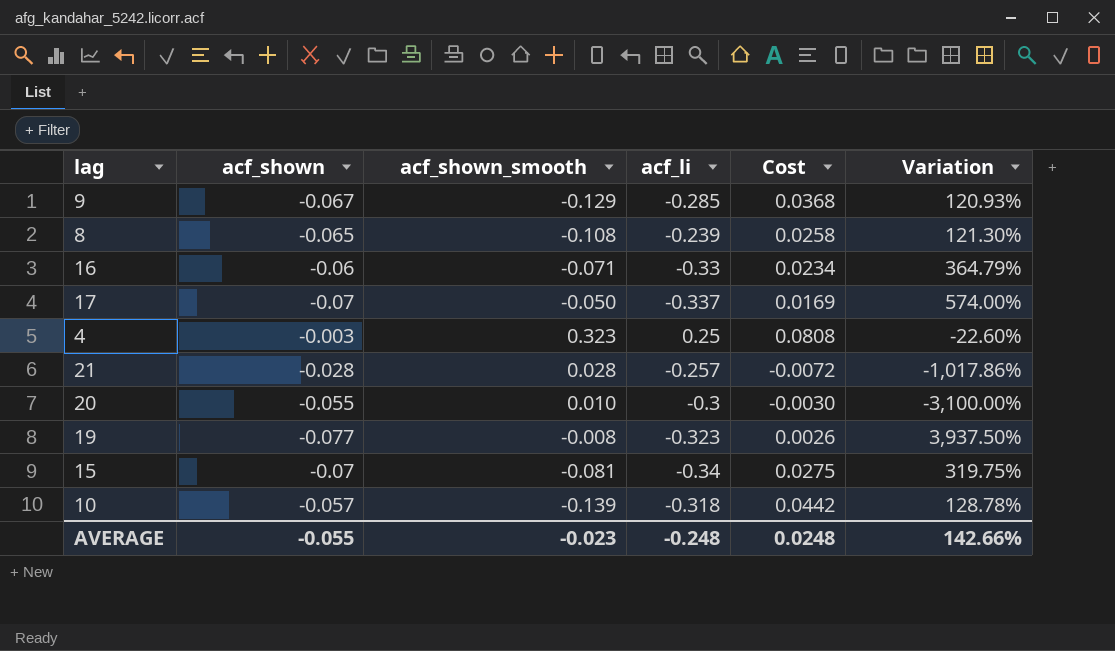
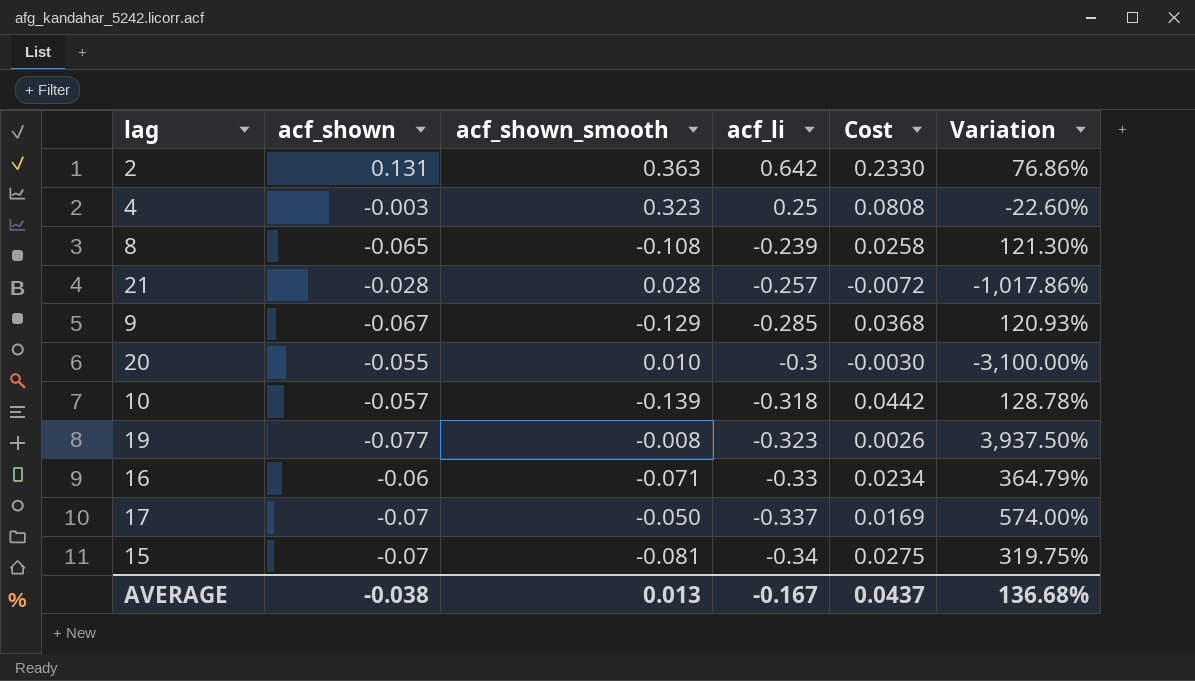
row order: none -> acf_li descending
row 2: none -> 0.131 | 0.363 | 0.642 | 0.2330 | 76.86%
AVERAGE | acf_shown: -0.055 -> -0.038
AVERAGE | acf_shown_smooth: -0.023 -> 0.013
AVERAGE | acf_li: -0.248 -> -0.167
AVERAGE | Cost: 0.0248 -> 0.0437
AVERAGE | Variation: 142.66% -> 136.68%

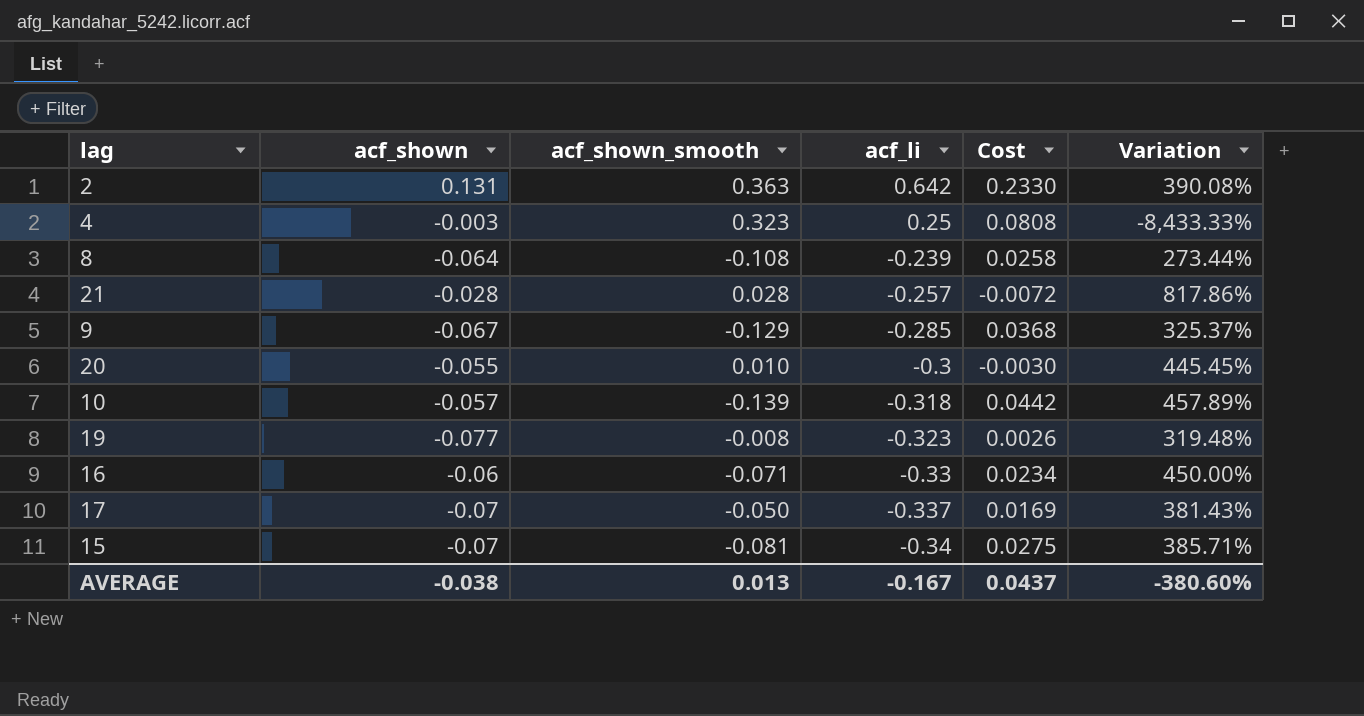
column Variation | formula: ([acf_li] - [acf_shown_smooth]) / [acf_shown_smooth] -> ([acf_li] - [acf_shown]) / [acf_shown]
8 | acf_shown: -0.065 -> -0.064
AVERAGE | Variation: 136.68% -> -380.60%

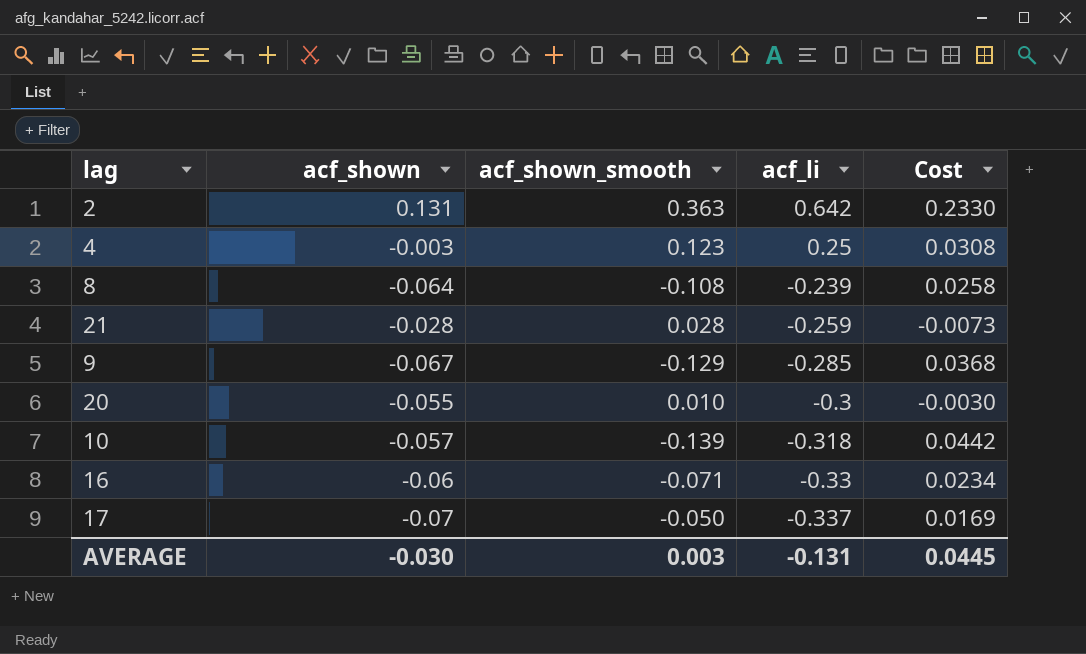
column Variation | formula: ([acf_li] - [acf_shown]) / [acf_shown] -> none
row 19: -0.077 | -0.008 | -0.323 | 0.0026 | 319.48% -> none
row 15: -0.07 | -0.081 | -0.34 | 0.0275 | 385.71% -> none
4 | acf_shown_smooth: 0.323 -> 0.123
4 | Cost: 0.0808 -> 0.0308
21 | acf_li: -0.257 -> -0.259
21 | Cost: -0.0072 -> -0.0073
AVERAGE | acf_shown: -0.038 -> -0.030
AVERAGE | acf_shown_smooth: 0.013 -> 0.003
AVERAGE | acf_li: -0.167 -> -0.131
AVERAGE | Cost: 0.0437 -> 0.0445

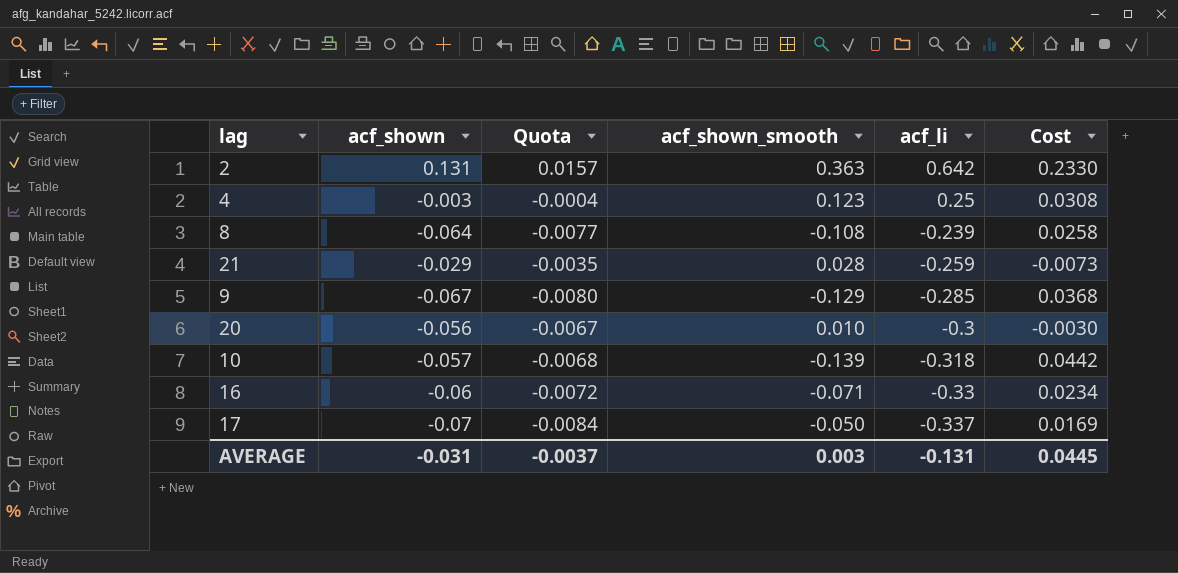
column Quota | formula: none -> [acf_shown] * 0.12
21 | acf_shown: -0.028 -> -0.029
20 | acf_shown: -0.055 -> -0.056
AVERAGE | acf_shown: -0.030 -> -0.031

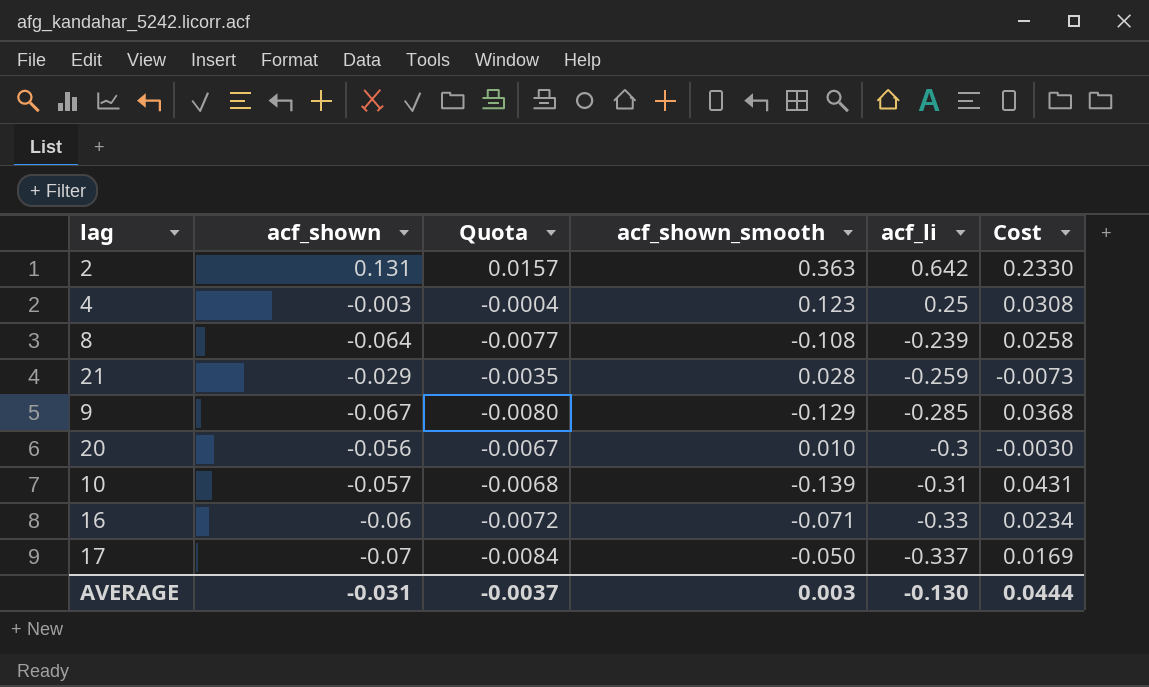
10 | acf_li: -0.318 -> -0.31
10 | Cost: 0.0442 -> 0.0431
AVERAGE | acf_li: -0.131 -> -0.130
AVERAGE | Cost: 0.0445 -> 0.0444

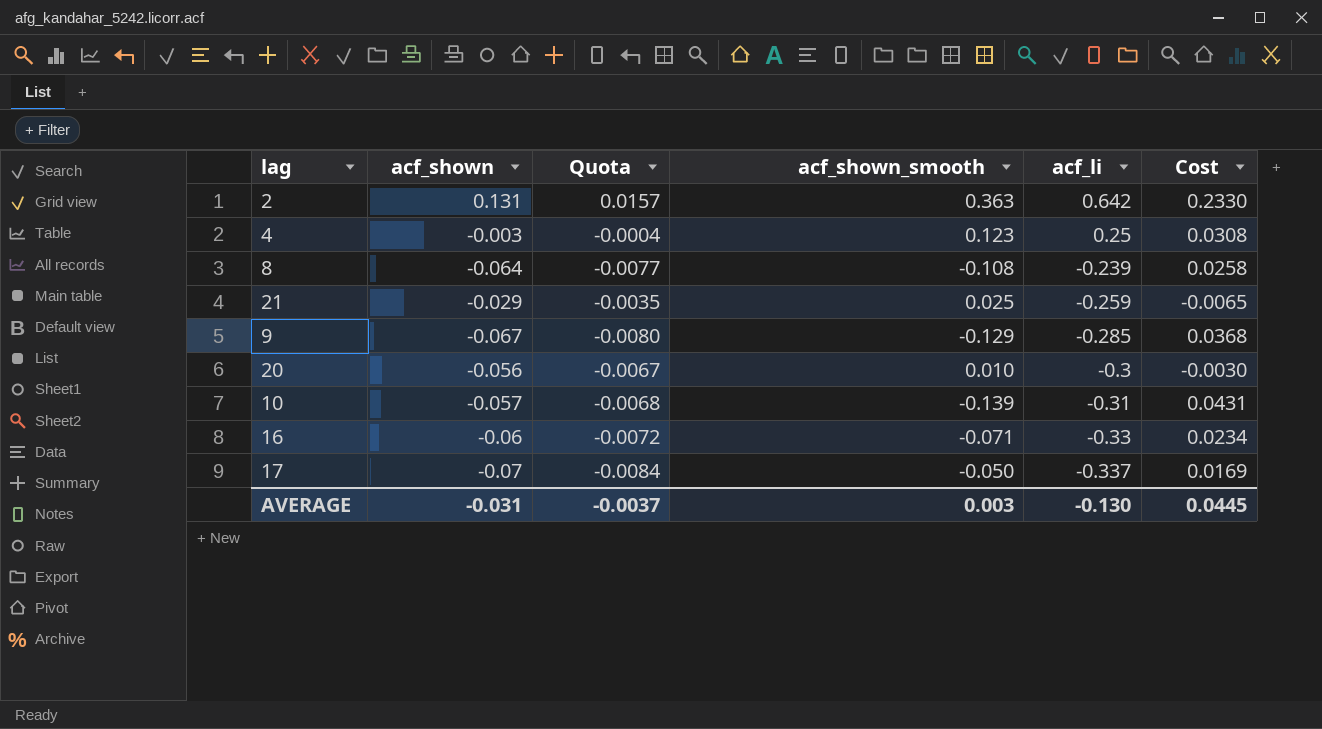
21 | acf_shown_smooth: 0.028 -> 0.025
21 | Cost: -0.0073 -> -0.0065
AVERAGE | Cost: 0.0444 -> 0.0445

